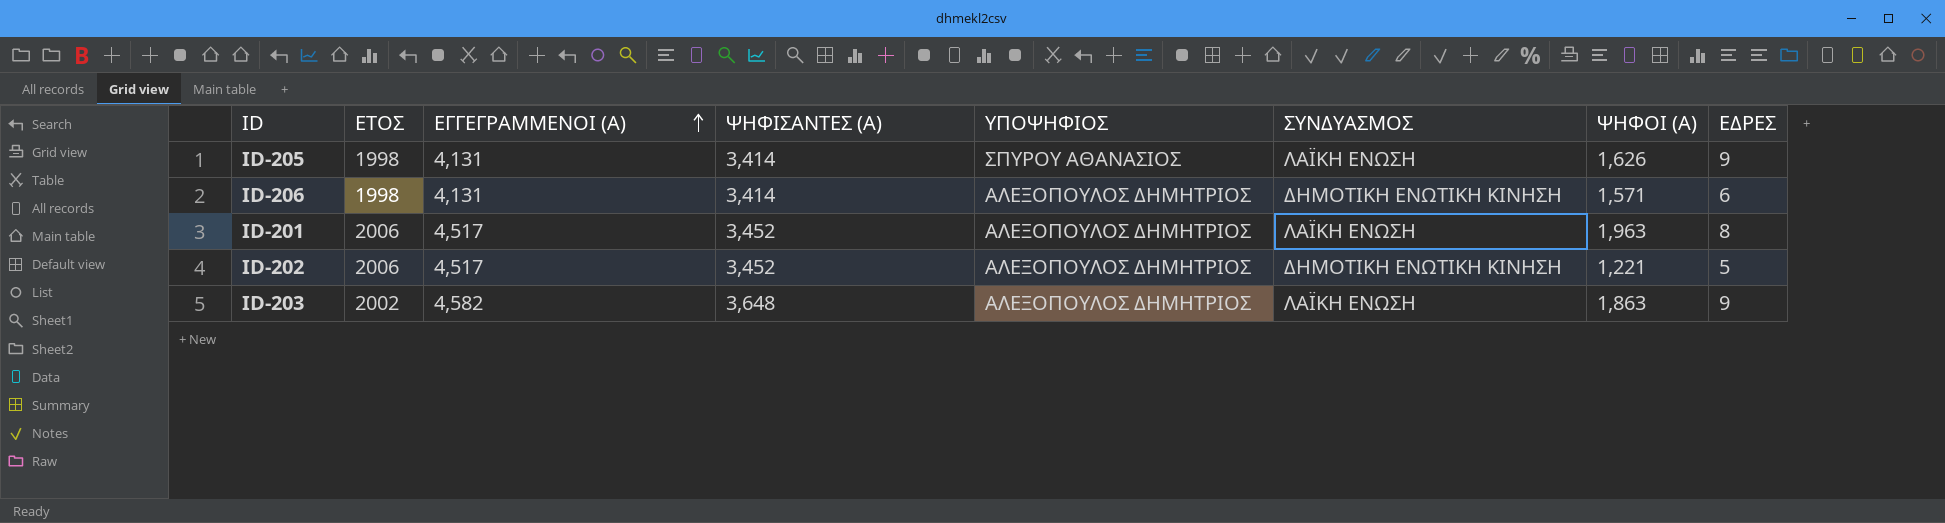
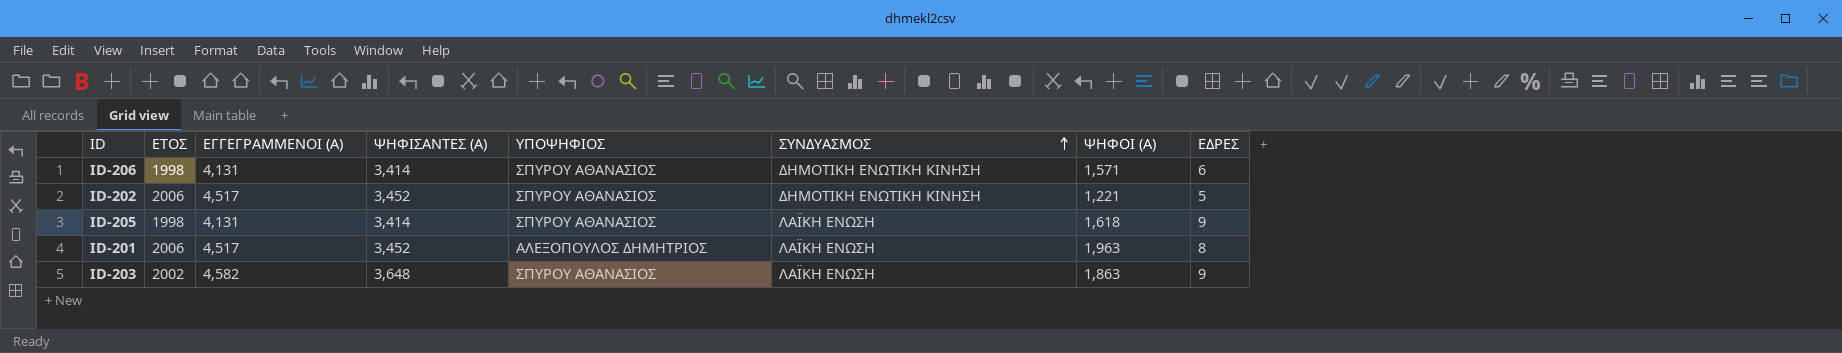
row order: ΕΓΓΕΓΡΑΜΜΕΝΟΙ (Α) ascending -> ΣΥΝΔΥΑΣΜΟΣ ascending
ID-206 | ΥΠΟΨΗΦΙΟΣ: ΑΛΕΞΟΠΟΥΛΟΣ ΔΗΜΗΤΡΙΟΣ -> ΣΠΥΡΟΥ ΑΘΑΝΑΣΙΟΣ
ID-202 | ΥΠΟΨΗΦΙΟΣ: ΑΛΕΞΟΠΟΥΛΟΣ ΔΗΜΗΤΡΙΟΣ -> ΣΠΥΡΟΥ ΑΘΑΝΑΣΙΟΣ
ID-205 | ΨΗΦΟΙ (Α): 1,626 -> 1,618
ID-203 | ΥΠΟΨΗΦΙΟΣ: ΑΛΕΞΟΠΟΥΛΟΣ ΔΗΜΗΤΡΙΟΣ -> ΣΠΥΡΟΥ ΑΘΑΝΑΣΙΟΣ

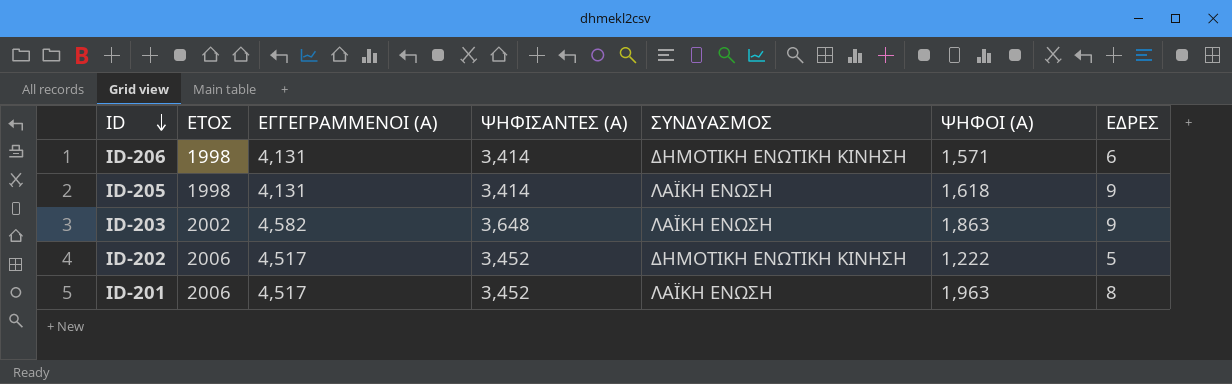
row order: ΣΥΝΔΥΑΣΜΟΣ ascending -> ID descending
column ΥΠΟΨΗΦΙΟΣ | position: 5 -> none
ID-202 | ΨΗΦΟΙ (Α): 1,221 -> 1,222

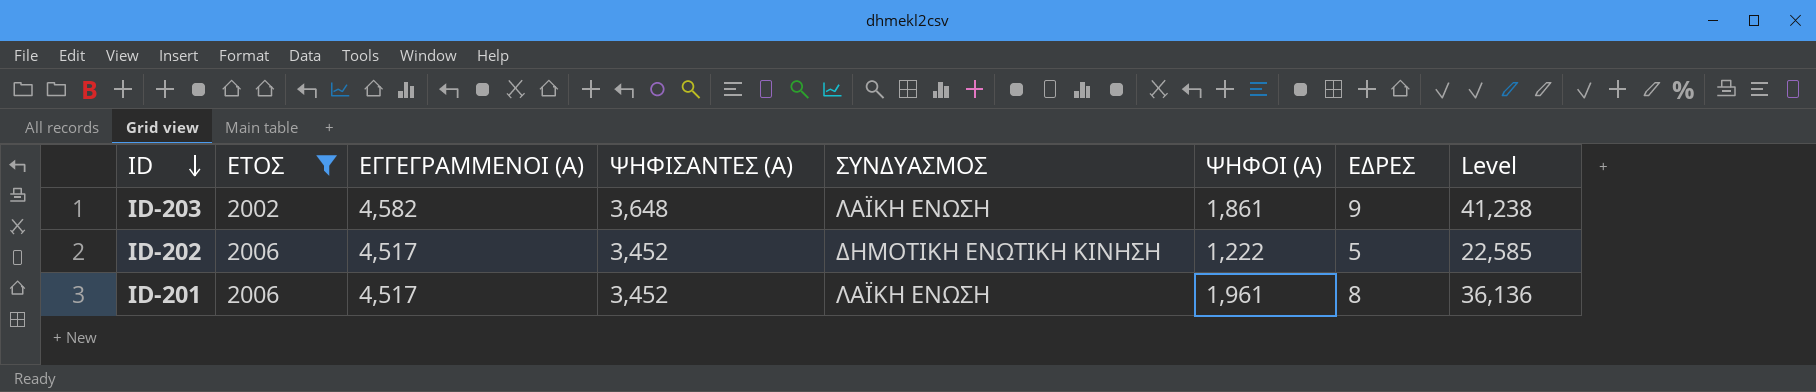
filter: none -> ΕΤΟΣ != 1998
column Level | formula: none -> [ΕΓΓΕΓΡΑΜΜΕΝΟΙ (Α)] * [ΕΔΡΕΣ]
ID-203 | ΨΗΦΟΙ (Α): 1,863 -> 1,861
ID-201 | ΨΗΦΟΙ (Α): 1,963 -> 1,961

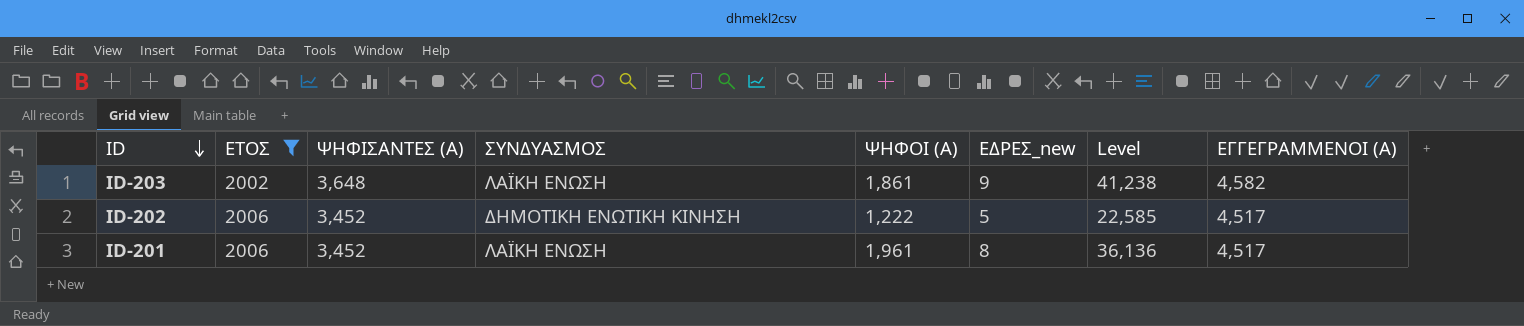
column name: ΕΔΡΕΣ -> ΕΔΡΕΣ_new
column ΕΓΓΕΓΡΑΜΜΕΝΟΙ (Α) | position: 3 -> 8

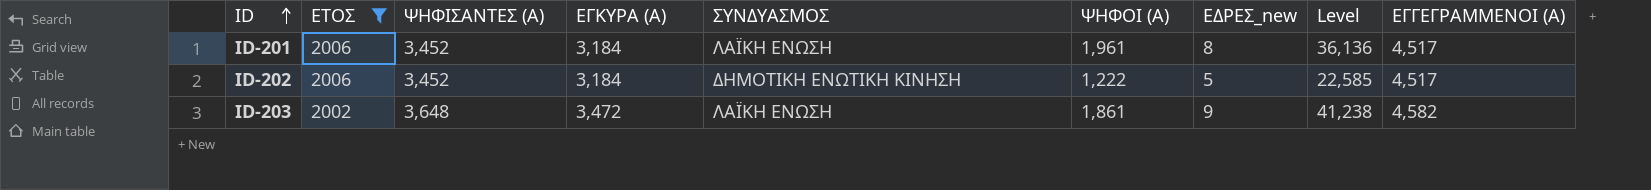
row order: ID descending -> ID ascending
column ΕΓΚΥΡΑ (Α) | position: none -> 4

